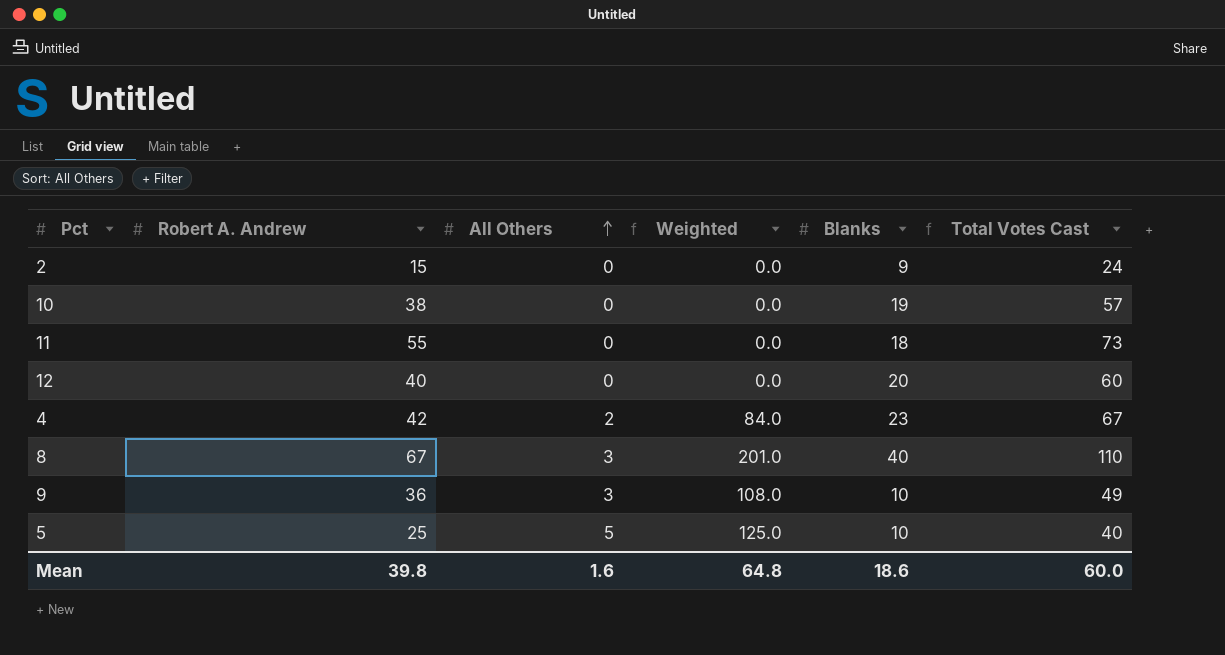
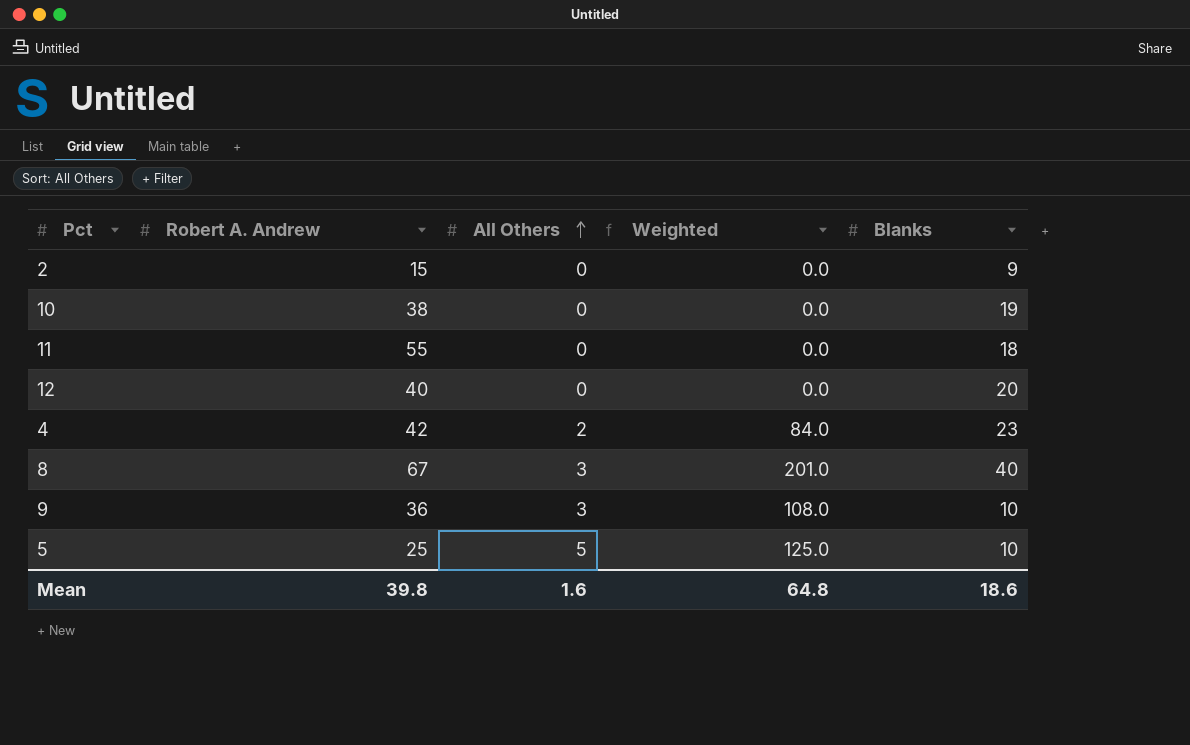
column Total Votes Cast | formula: [Robert A. Andrew] + [All Others] + [Blanks] -> none

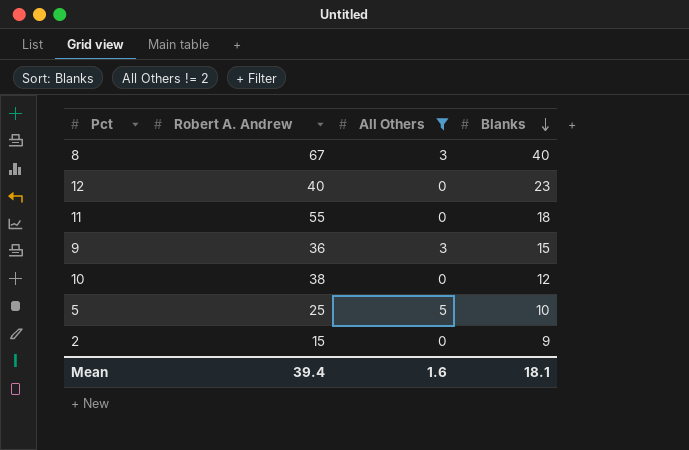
filter: none -> All Others != 2
row order: All Others ascending -> Blanks descending
column Weighted | formula: [Robert A. Andrew] * [All Others] -> none
12 | Blanks: 20 -> 23
9 | Blanks: 10 -> 15
10 | Blanks: 19 -> 12
Mean | Robert A. Andrew: 39.8 -> 39.4
Mean | Blanks: 18.6 -> 18.1

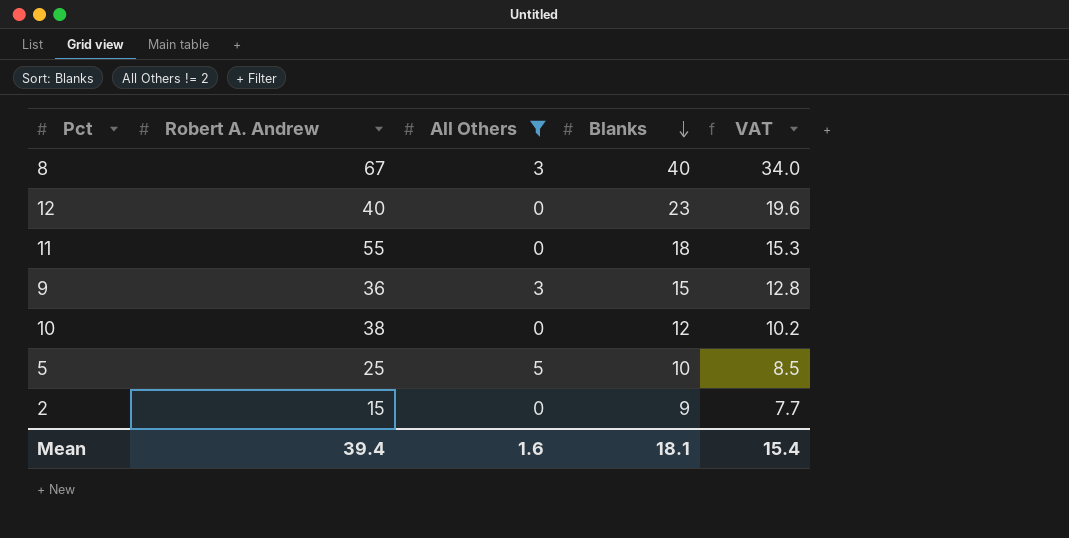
column VAT | formula: none -> [Blanks] * 0.85

